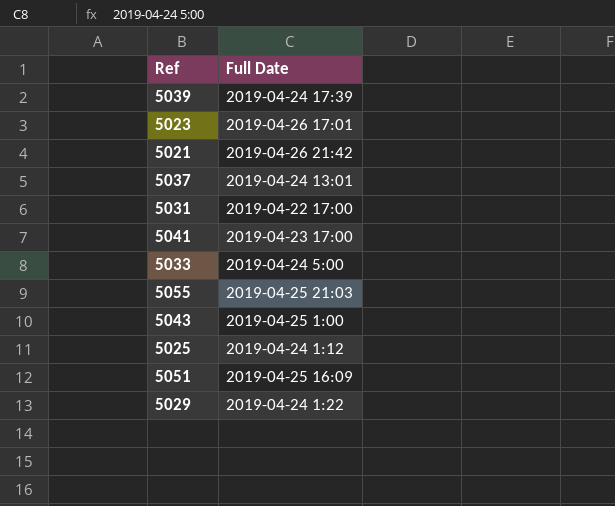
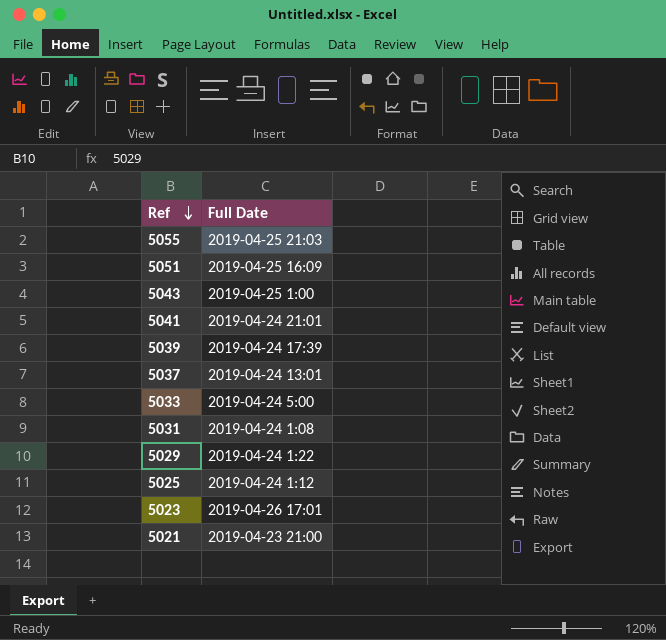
row order: none -> Ref descending
5041 | Full Date: 2019-04-23 17:00 -> 2019-04-24 21:01
5031 | Full Date: 2019-04-22 17:00 -> 2019-04-24 1:08
5021 | Full Date: 2019-04-26 21:42 -> 2019-04-23 21:00

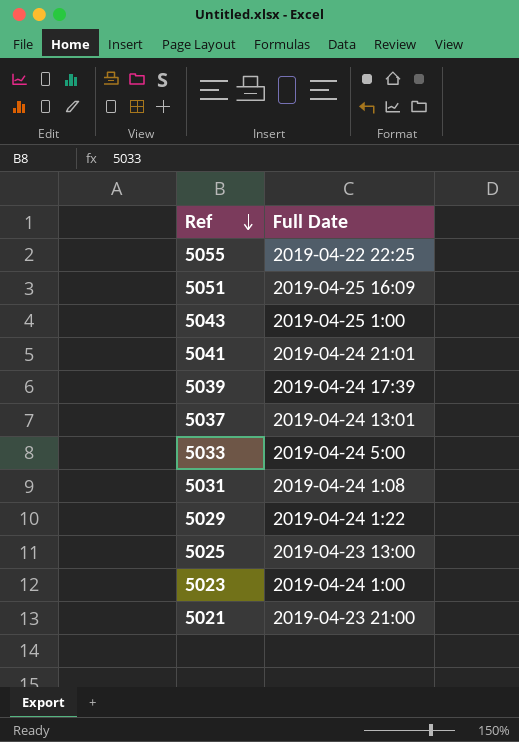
5055 | Full Date: 2019-04-25 21:03 -> 2019-04-22 22:25
5025 | Full Date: 2019-04-24 1:12 -> 2019-04-23 13:00
5023 | Full Date: 2019-04-26 17:01 -> 2019-04-24 1:00

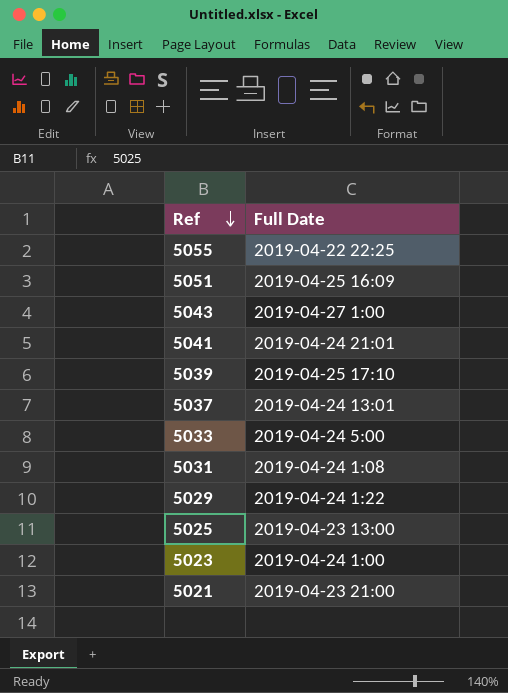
5043 | Full Date: 2019-04-25 1:00 -> 2019-04-27 1:00
5039 | Full Date: 2019-04-24 17:39 -> 2019-04-25 17:10

